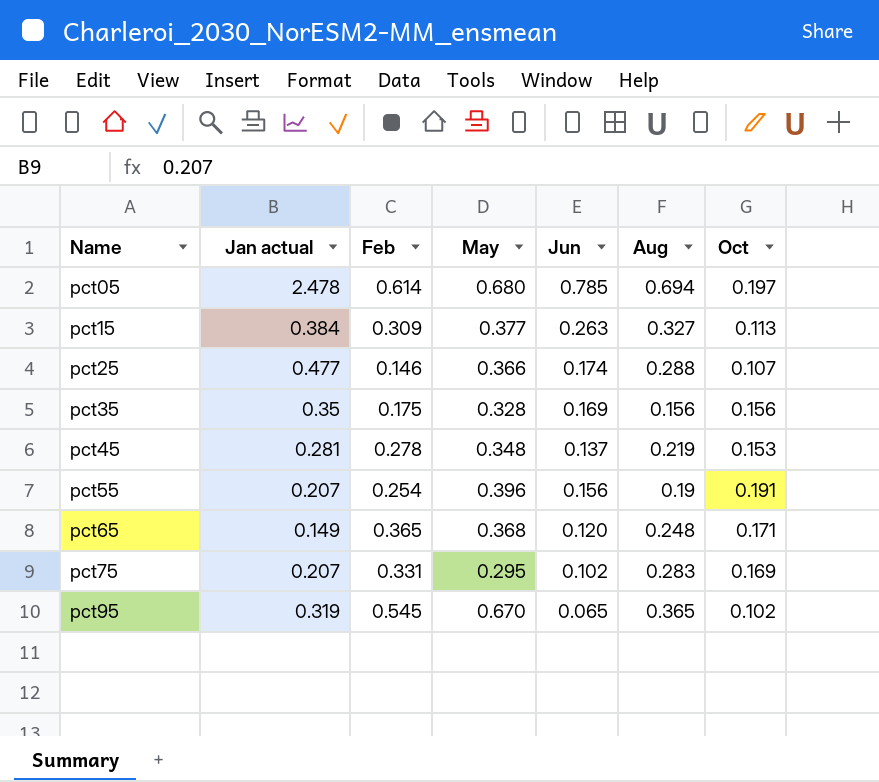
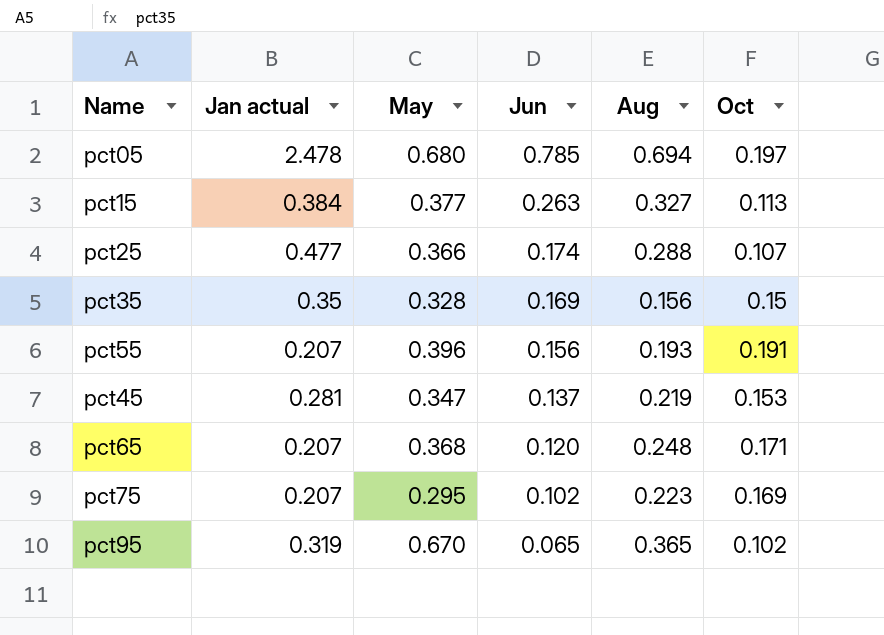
row order: Name ascending -> Jun descending
column Feb | position: 3 -> none
pct35 | Oct: 0.156 -> 0.15
pct55 | Aug: 0.19 -> 0.193
pct45 | May: 0.348 -> 0.347
pct65 | Jan actual: 0.149 -> 0.207
pct75 | Aug: 0.283 -> 0.223

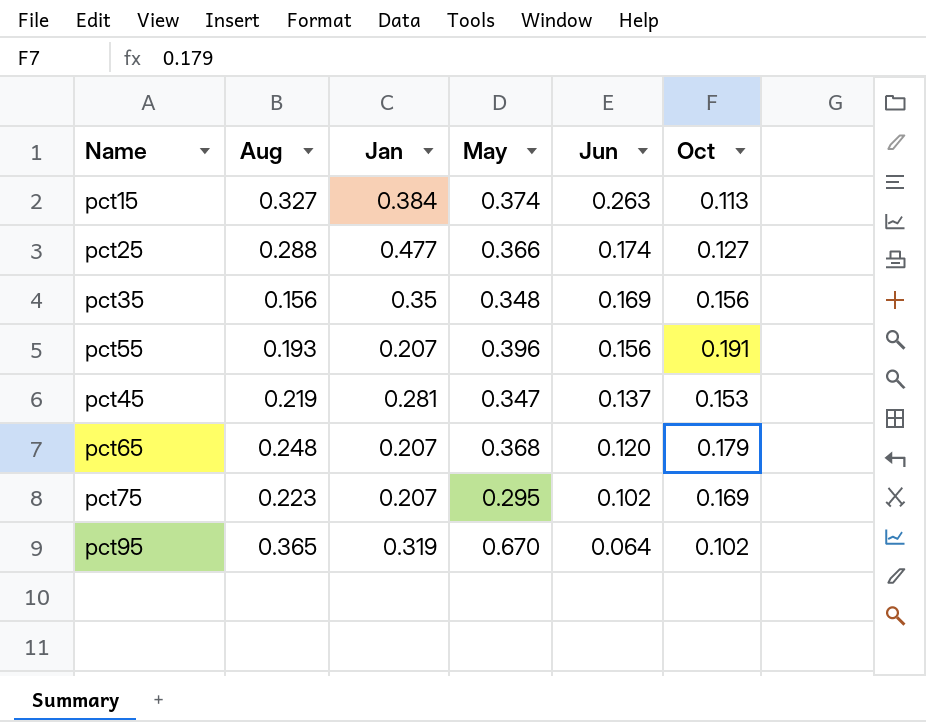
column Aug | position: 5 -> 2
column name: Jan actual -> Jan
row pct05: 2.478 | 0.680 | 0.785 | 0.694 | 0.197 -> none
pct15 | May: 0.377 -> 0.374
pct25 | Oct: 0.107 -> 0.127
pct35 | May: 0.328 -> 0.348
pct35 | Oct: 0.15 -> 0.156
pct65 | Oct: 0.171 -> 0.179
pct95 | Jun: 0.065 -> 0.064

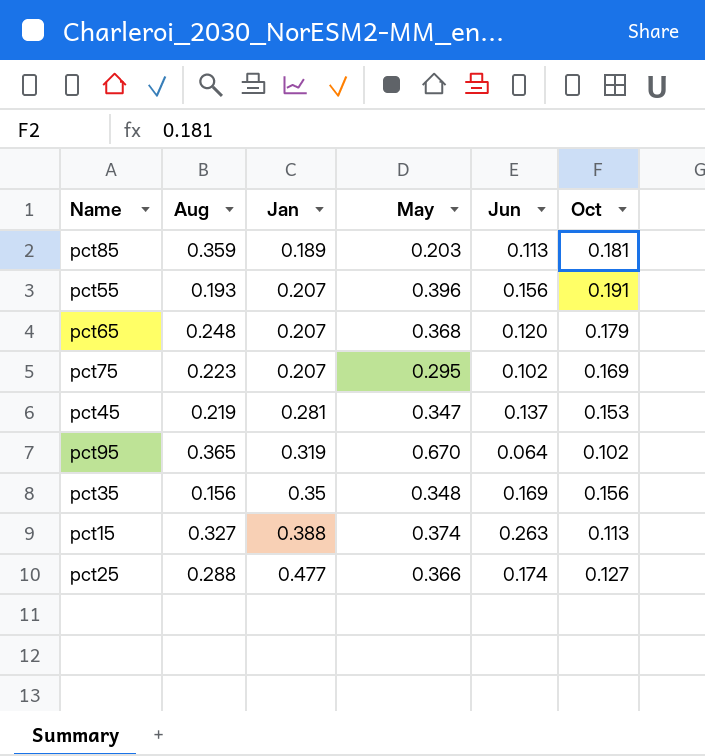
row order: Jun descending -> Jan ascending
row pct85: none -> 0.359 | 0.189 | 0.203 | 0.113 | 0.181
pct15 | Jan: 0.384 -> 0.388

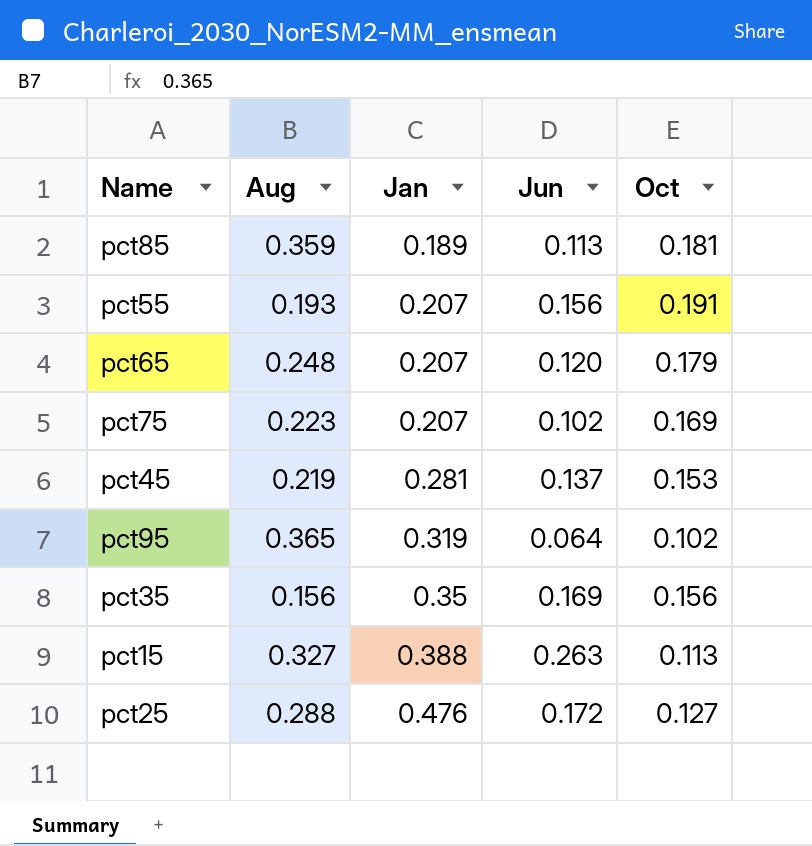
column May | position: 4 -> none
pct25 | Jan: 0.477 -> 0.476
pct25 | Jun: 0.174 -> 0.172

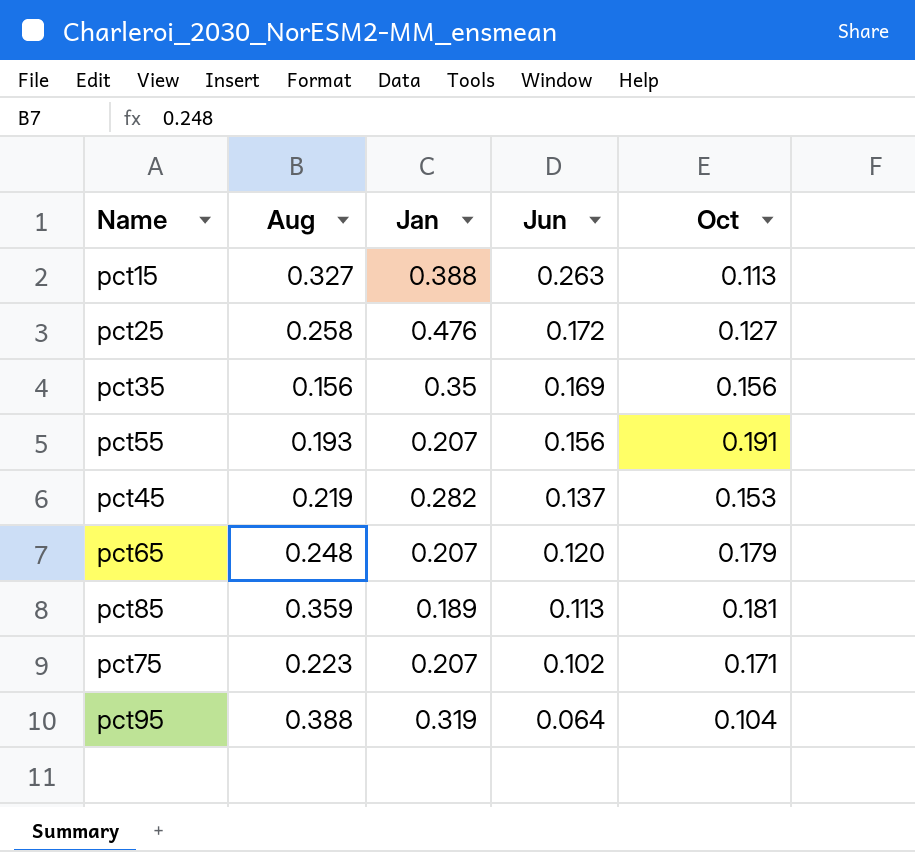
row order: Jan ascending -> Jun descending
pct25 | Aug: 0.288 -> 0.258
pct45 | Jan: 0.281 -> 0.282
pct75 | Oct: 0.169 -> 0.171
pct95 | Aug: 0.365 -> 0.388
pct95 | Oct: 0.102 -> 0.104

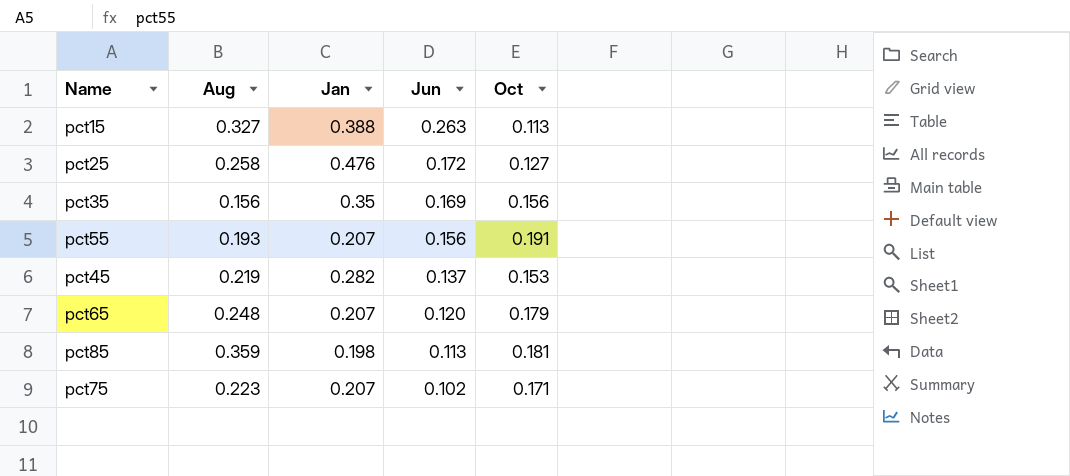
row pct95: 0.388 | 0.319 | 0.064 | 0.104 -> none
pct85 | Jan: 0.189 -> 0.198

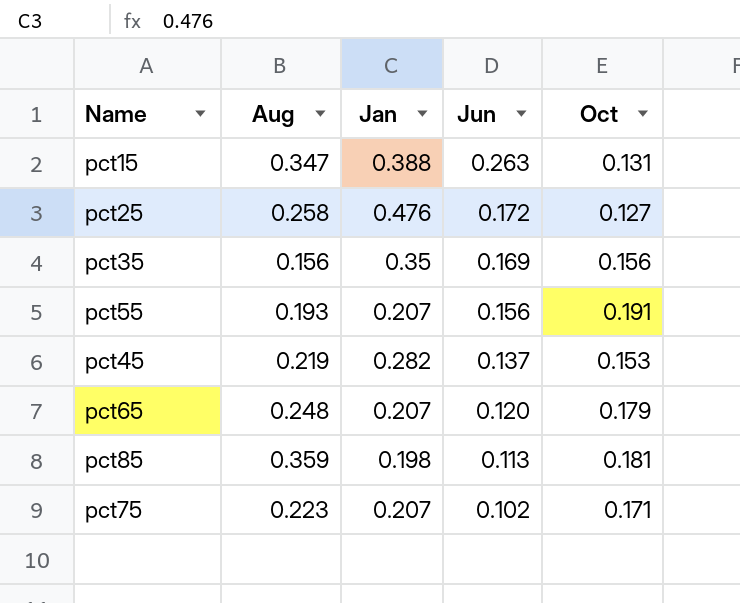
pct15 | Aug: 0.327 -> 0.347
pct15 | Oct: 0.113 -> 0.131

